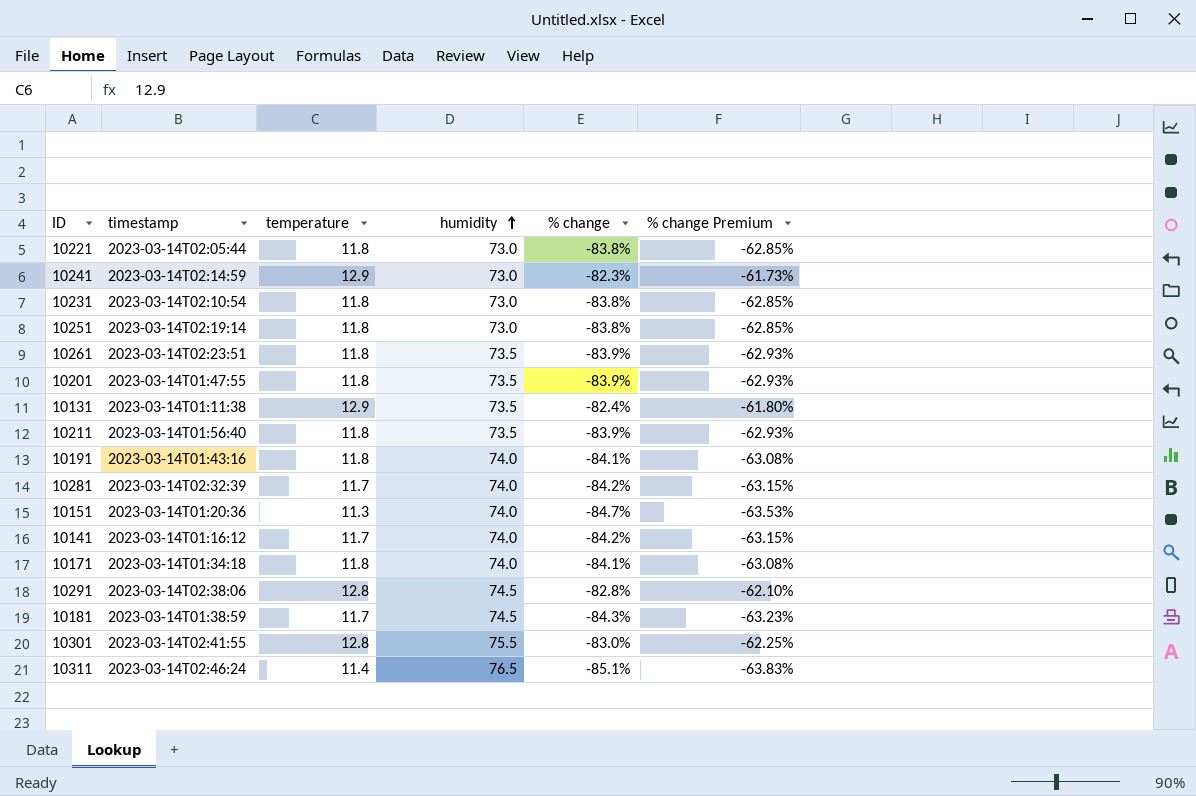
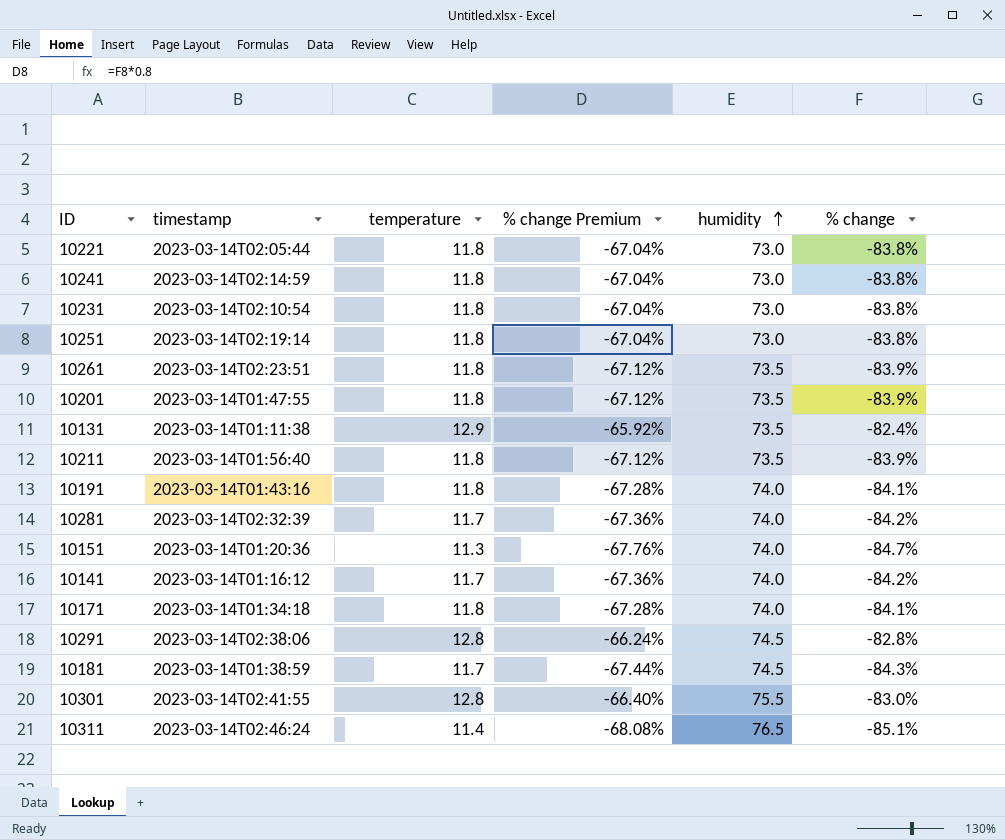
column % change Premium | formula: [% change] * 0.75 -> [% change] * 0.8
column % change Premium | position: 6 -> 4
10241 | temperature: 12.9 -> 11.8
10241 | % change: -82.3% -> -83.8%

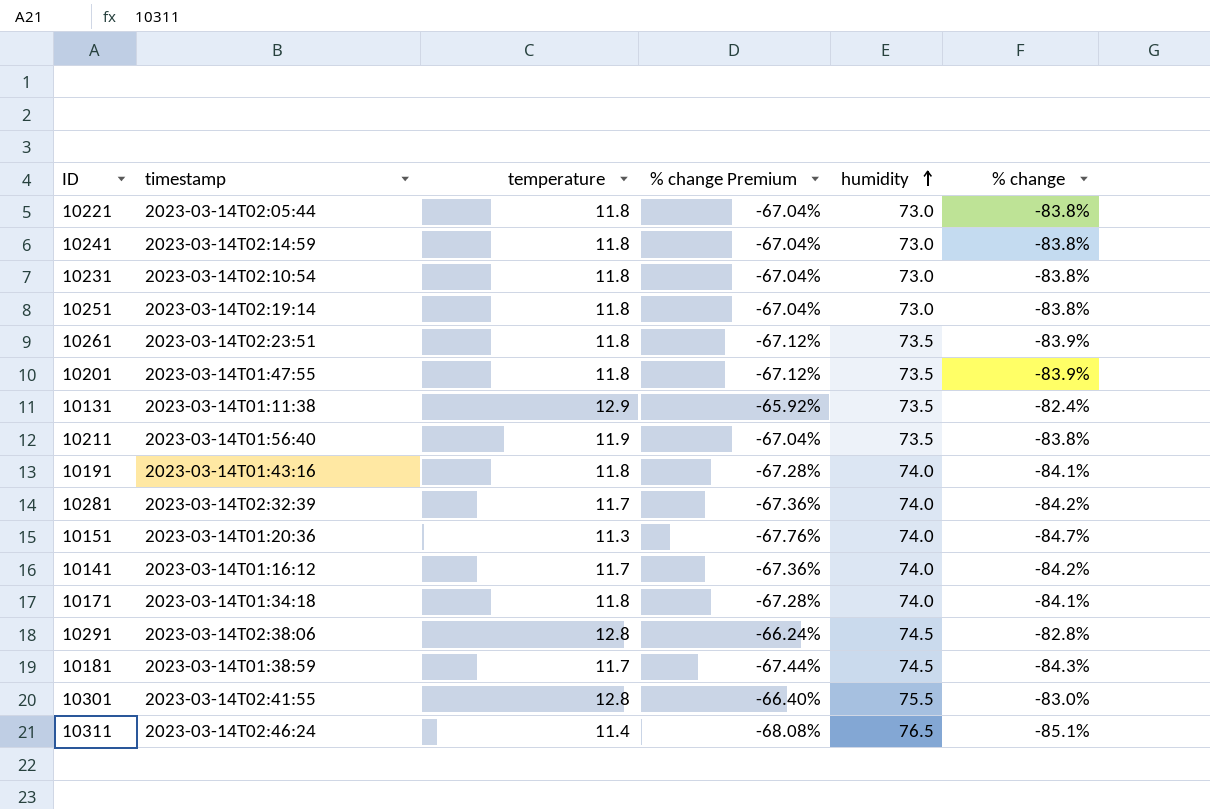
10211 | temperature: 11.8 -> 11.9
10211 | % change Premium: -67.12% -> -67.04%
10211 | % change: -83.9% -> -83.8%

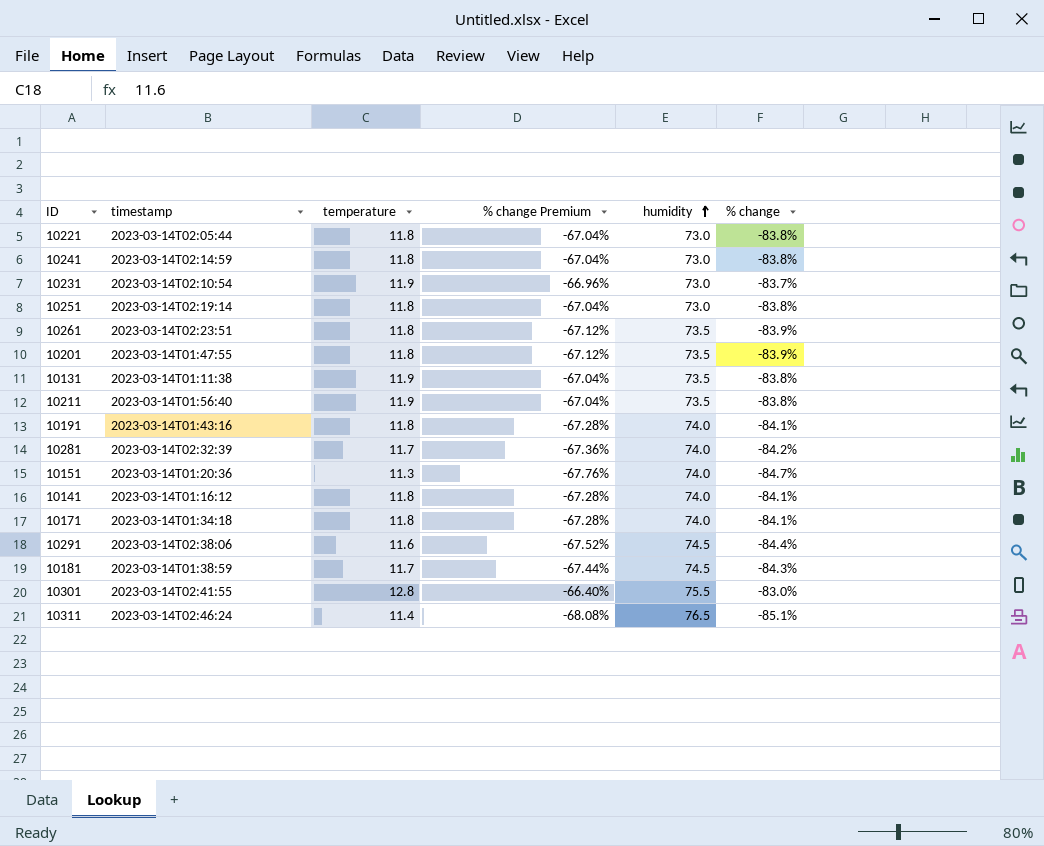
10231 | temperature: 11.8 -> 11.9
10231 | % change Premium: -67.04% -> -66.96%
10231 | % change: -83.8% -> -83.7%
10131 | temperature: 12.9 -> 11.9
10131 | % change Premium: -65.92% -> -67.04%
10131 | % change: -82.4% -> -83.8%
10141 | temperature: 11.7 -> 11.8
10141 | % change Premium: -67.36% -> -67.28%
10141 | % change: -84.2% -> -84.1%
10291 | temperature: 12.8 -> 11.6
10291 | % change Premium: -66.24% -> -67.52%
10291 | % change: -82.8% -> -84.4%

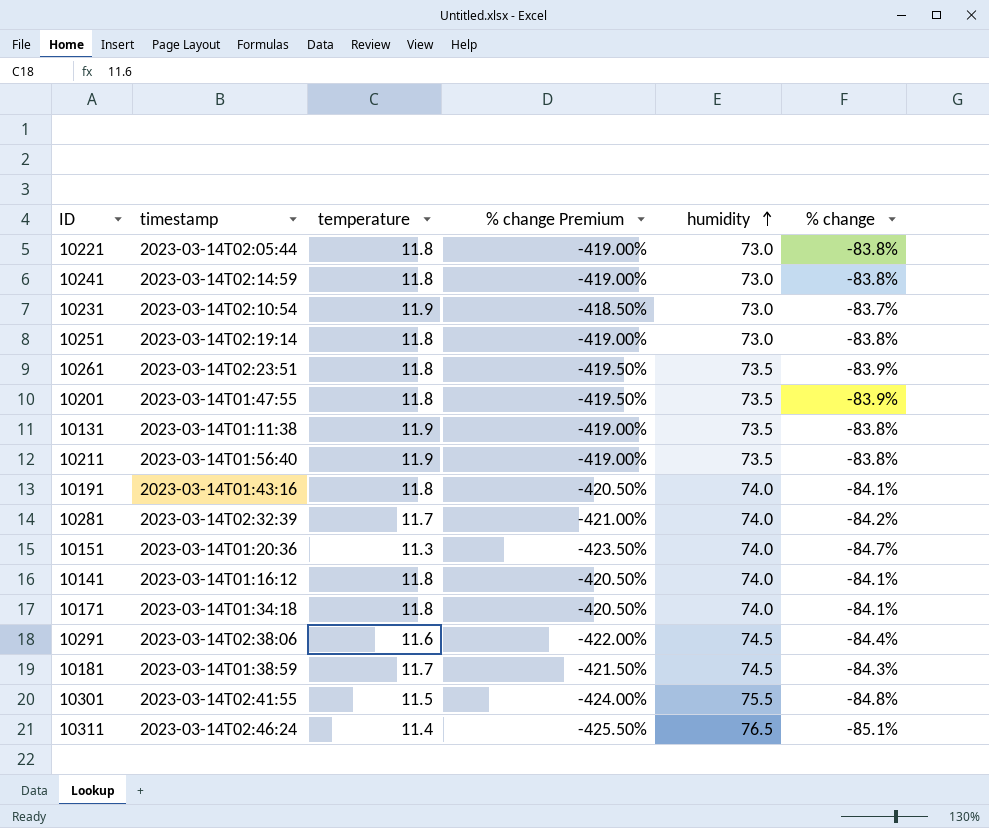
column % change Premium | formula: [% change] * 0.8 -> [% change] * 5
10301 | temperature: 12.8 -> 11.5
10301 | % change: -83.0% -> -84.8%

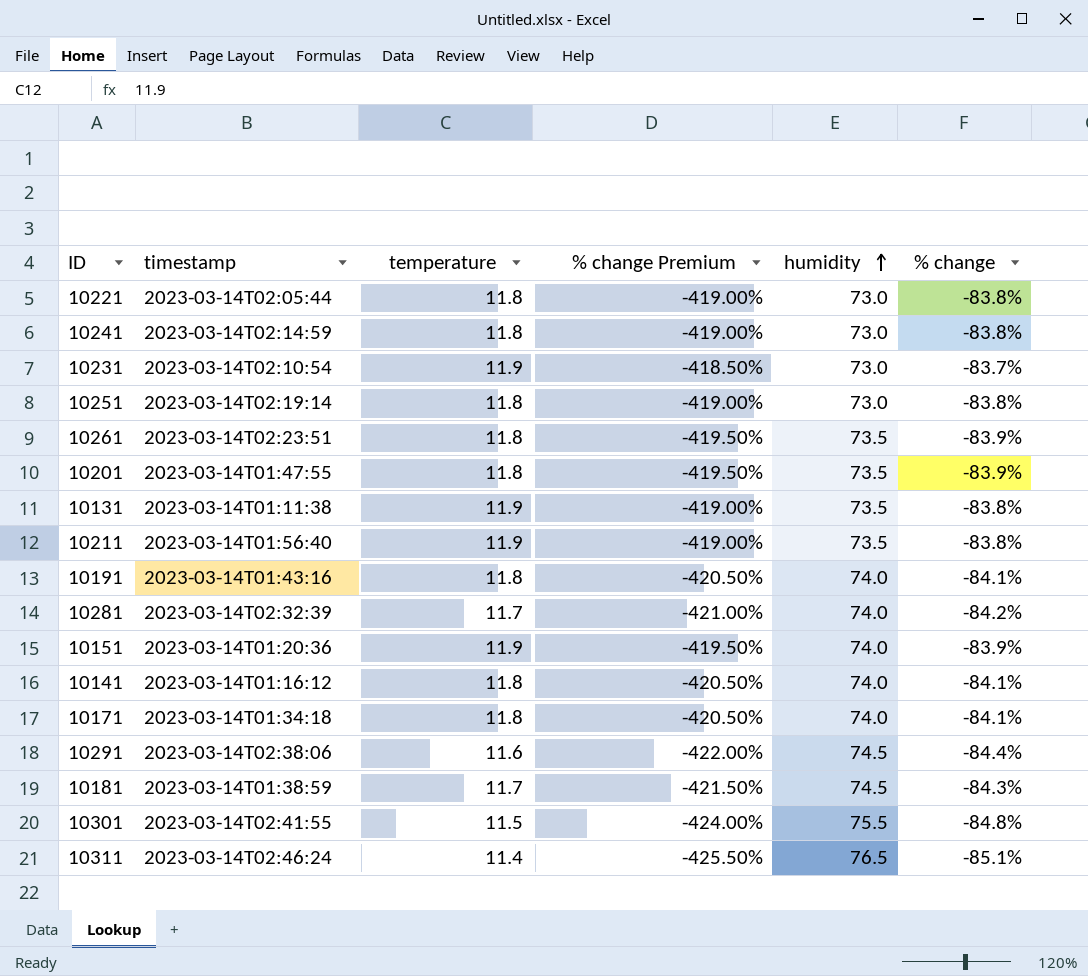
10151 | temperature: 11.3 -> 11.9
10151 | % change Premium: -423.50% -> -419.50%
10151 | % change: -84.7% -> -83.9%

